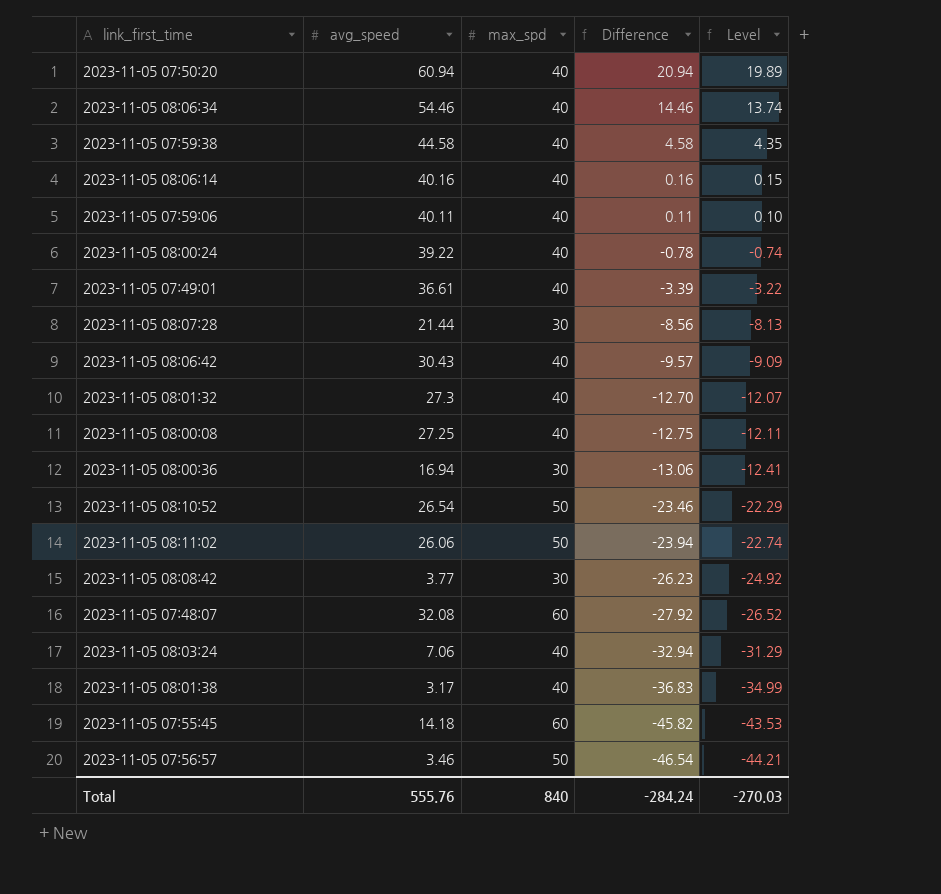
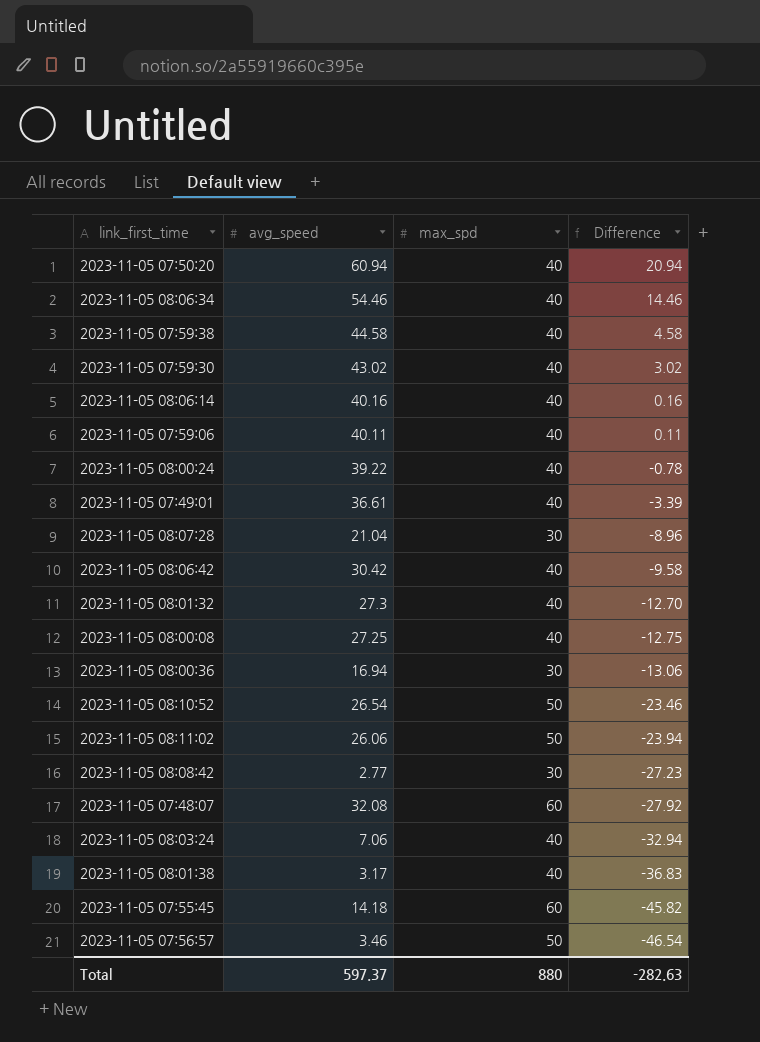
column Level | formula: [Difference] * 0.95 -> none
row 2023-11-05 07:59:30: none -> 43.02 | 40 | 3.02
2023-11-05 08:07:28 | avg_speed: 21.44 -> 21.04
2023-11-05 08:07:28 | Difference: -8.56 -> -8.96
2023-11-05 08:06:42 | avg_speed: 30.43 -> 30.42
2023-11-05 08:06:42 | Difference: -9.57 -> -9.58
2023-11-05 08:08:42 | avg_speed: 3.77 -> 2.77
2023-11-05 08:08:42 | Difference: -26.23 -> -27.23
Total | avg_speed: 555.76 -> 597.37
Total | max_spd: 840 -> 880
Total | Difference: -284.24 -> -282.63

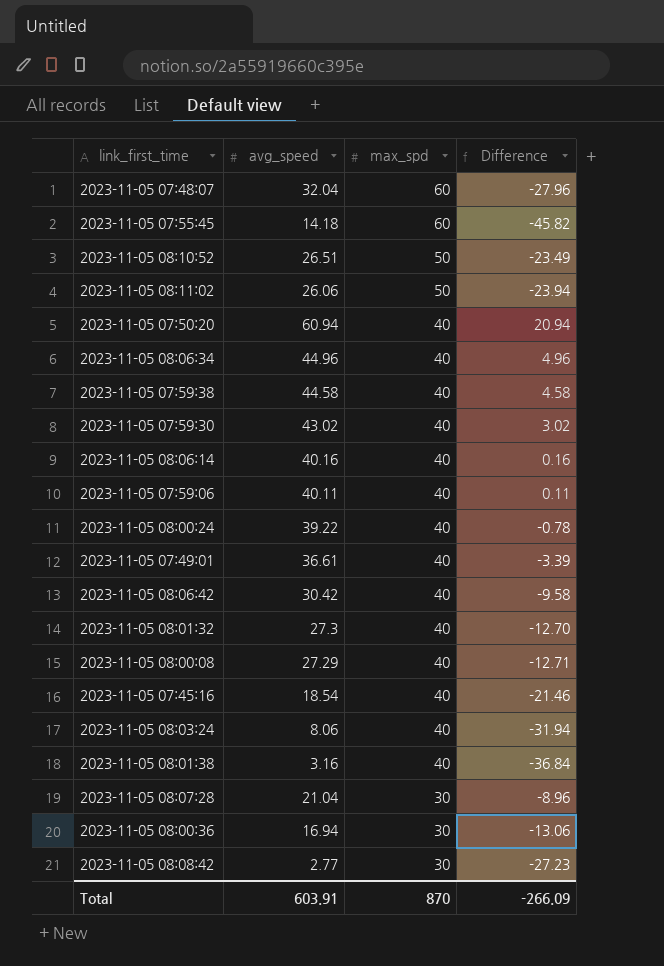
row order: Difference descending -> max_spd descending
row 2023-11-05 07:56:57: 3.46 | 50 | -46.54 -> none
2023-11-05 07:48:07 | avg_speed: 32.08 -> 32.04
2023-11-05 07:48:07 | Difference: -27.92 -> -27.96
2023-11-05 08:10:52 | avg_speed: 26.54 -> 26.51
2023-11-05 08:10:52 | Difference: -23.46 -> -23.49
2023-11-05 08:06:34 | avg_speed: 54.46 -> 44.96
2023-11-05 08:06:34 | Difference: 14.46 -> 4.96
2023-11-05 08:00:08 | avg_speed: 27.25 -> 27.29
2023-11-05 08:00:08 | Difference: -12.75 -> -12.71
row 2023-11-05 07:45:16: none -> 18.54 | 40 | -21.46
2023-11-05 08:03:24 | avg_speed: 7.06 -> 8.06
2023-11-05 08:03:24 | Difference: -32.94 -> -31.94
2023-11-05 08:01:38 | avg_speed: 3.17 -> 3.16
2023-11-05 08:01:38 | Difference: -36.83 -> -36.84
Total | avg_speed: 597.37 -> 603.91
Total | max_spd: 880 -> 870
Total | Difference: -282.63 -> -266.09

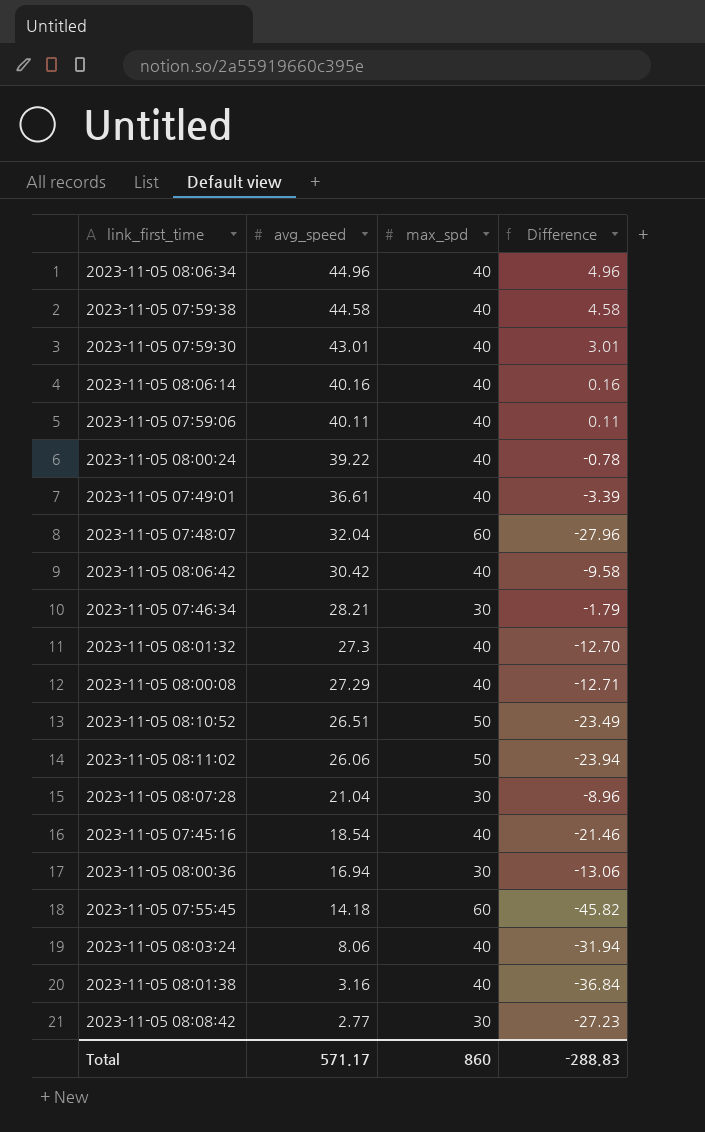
row order: max_spd descending -> avg_speed descending
row 2023-11-05 07:50:20: 60.94 | 40 | 20.94 -> none
2023-11-05 07:59:30 | avg_speed: 43.02 -> 43.01
2023-11-05 07:59:30 | Difference: 3.02 -> 3.01
row 2023-11-05 07:46:34: none -> 28.21 | 30 | -1.79
Total | avg_speed: 603.91 -> 571.17
Total | max_spd: 870 -> 860
Total | Difference: -266.09 -> -288.83

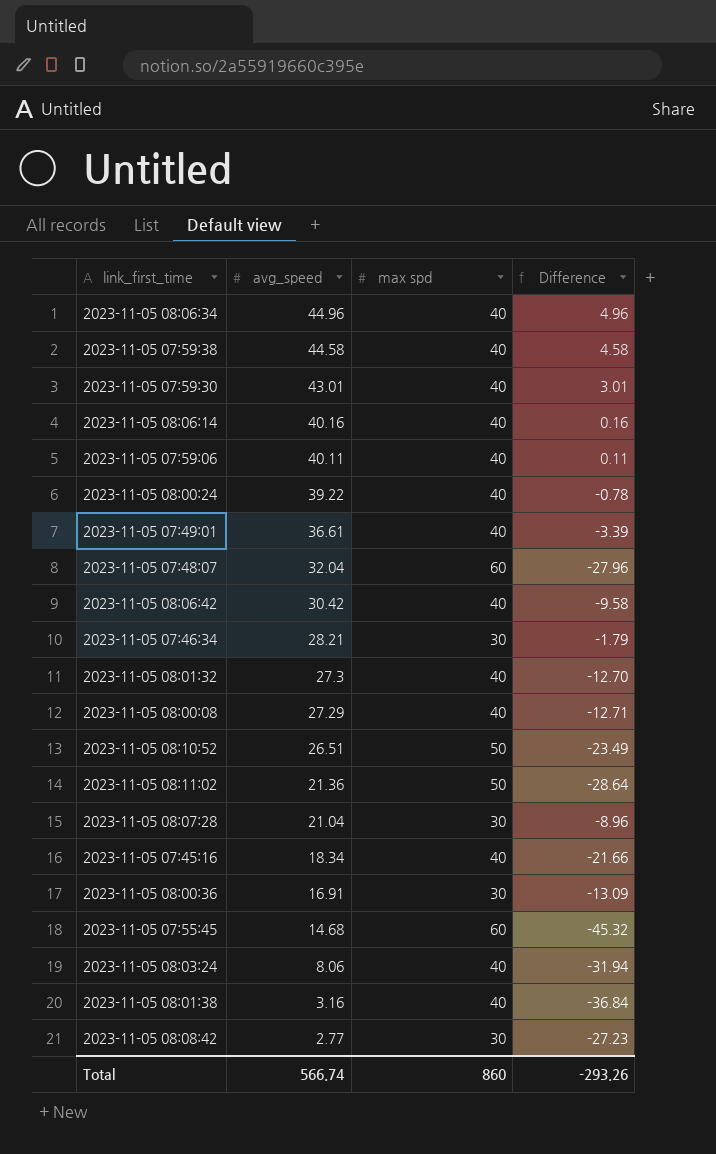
column name: max_spd -> max spd
2023-11-05 08:11:02 | avg_speed: 26.06 -> 21.36
2023-11-05 08:11:02 | Difference: -23.94 -> -28.64
2023-11-05 07:45:16 | avg_speed: 18.54 -> 18.34
2023-11-05 07:45:16 | Difference: -21.46 -> -21.66
2023-11-05 08:00:36 | avg_speed: 16.94 -> 16.91
2023-11-05 08:00:36 | Difference: -13.06 -> -13.09
2023-11-05 07:55:45 | avg_speed: 14.18 -> 14.68
2023-11-05 07:55:45 | Difference: -45.82 -> -45.32
Total | avg_speed: 571.17 -> 566.74
Total | Difference: -288.83 -> -293.26

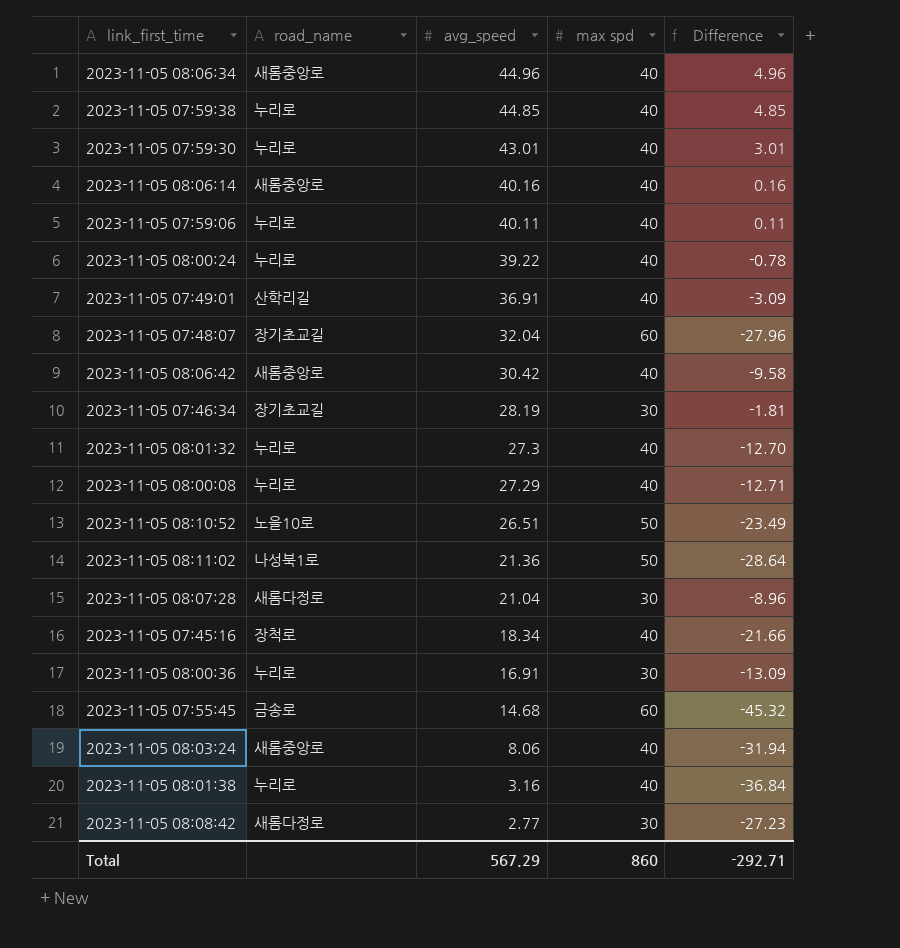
column road_name | position: none -> 2
2023-11-05 07:59:38 | avg_speed: 44.58 -> 44.85
2023-11-05 07:59:38 | Difference: 4.58 -> 4.85
2023-11-05 07:49:01 | avg_speed: 36.61 -> 36.91
2023-11-05 07:49:01 | Difference: -3.39 -> -3.09
2023-11-05 07:46:34 | avg_speed: 28.21 -> 28.19
2023-11-05 07:46:34 | Difference: -1.79 -> -1.81
Total | avg_speed: 566.74 -> 567.29
Total | Difference: -293.26 -> -292.71

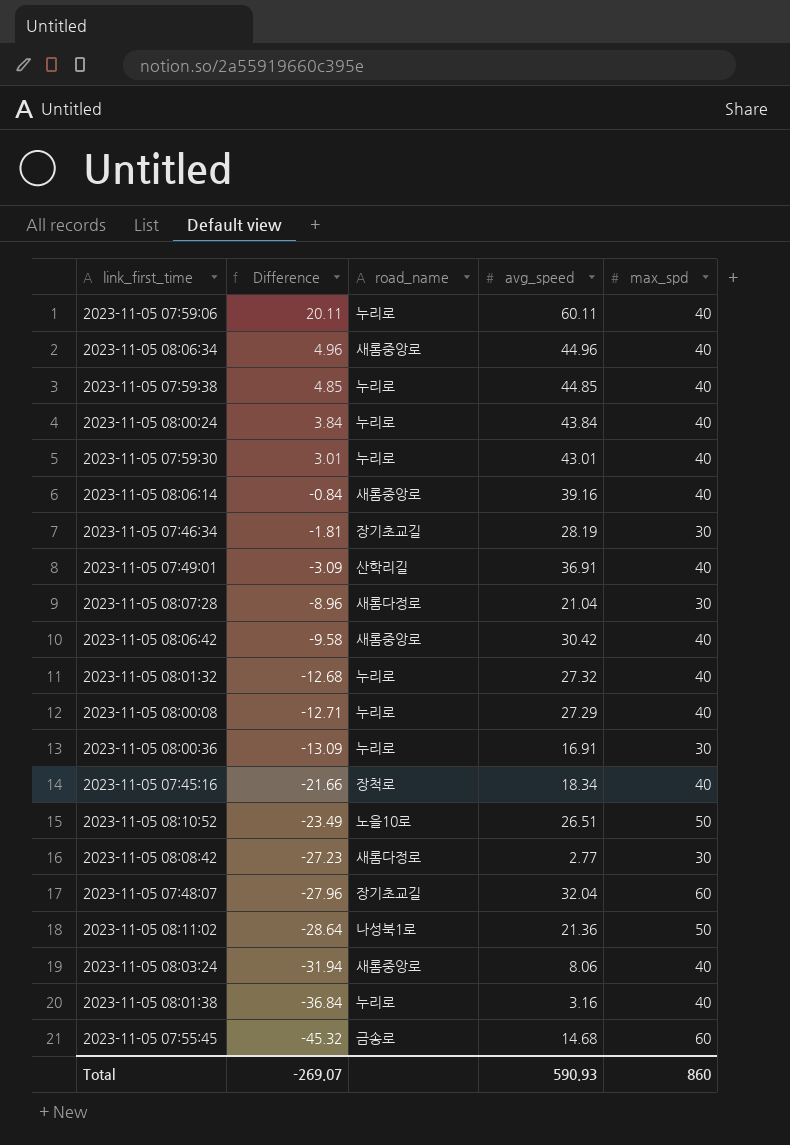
row order: avg_speed descending -> Difference descending
column Difference | position: 5 -> 2
column name: max spd -> max_spd
2023-11-05 07:59:06 | Difference: 0.11 -> 20.11
2023-11-05 07:59:06 | avg_speed: 40.11 -> 60.11
2023-11-05 08:00:24 | Difference: -0.78 -> 3.84
2023-11-05 08:00:24 | avg_speed: 39.22 -> 43.84
2023-11-05 08:06:14 | Difference: 0.16 -> -0.84
2023-11-05 08:06:14 | avg_speed: 40.16 -> 39.16
2023-11-05 08:01:32 | Difference: -12.70 -> -12.68
2023-11-05 08:01:32 | avg_speed: 27.3 -> 27.32
Total | Difference: -292.71 -> -269.07
Total | avg_speed: 567.29 -> 590.93

